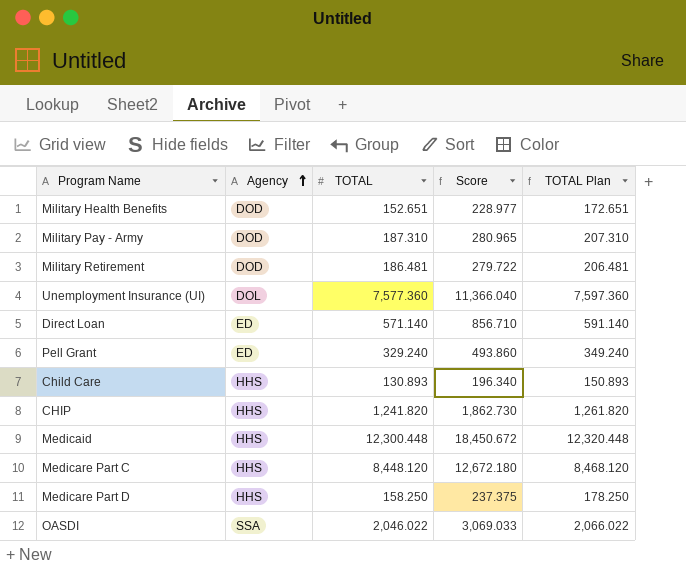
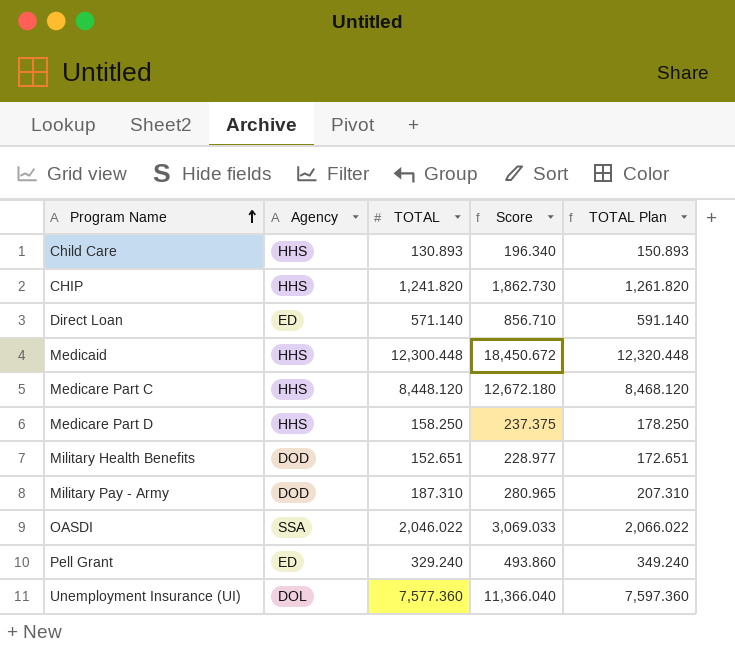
row order: Agency ascending -> Program Name ascending
row Military Retirement: DOD | 186.481 | 279.722 | 206.481 -> none

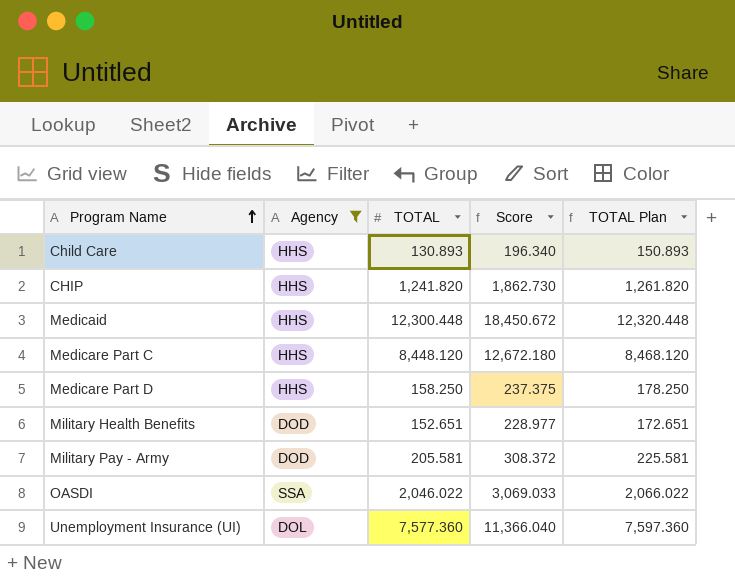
filter: none -> Agency != ED
Military Pay - Army | TOTAL: 187.310 -> 205.581
Military Pay - Army | Score: 280.965 -> 308.372
Military Pay - Army | TOTAL Plan: 207.310 -> 225.581

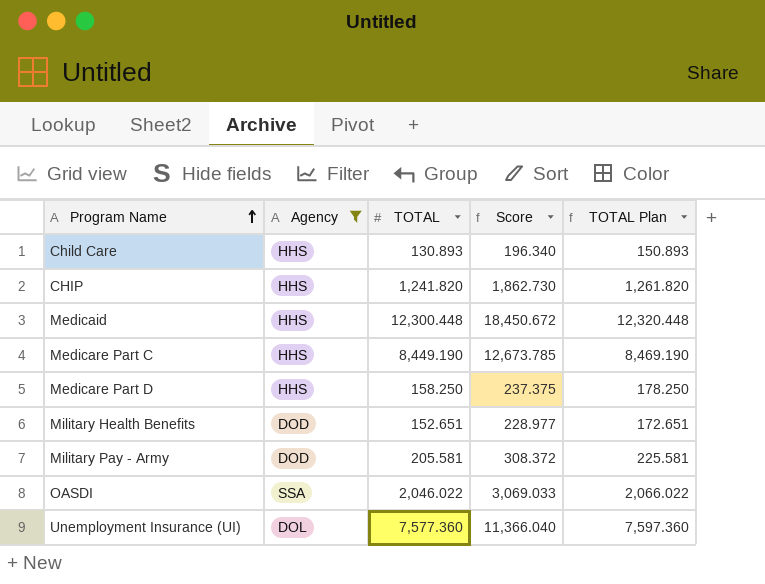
Medicare Part C | TOTAL: 8,448.120 -> 8,449.190
Medicare Part C | Score: 12,672.180 -> 12,673.785
Medicare Part C | TOTAL Plan: 8,468.120 -> 8,469.190

